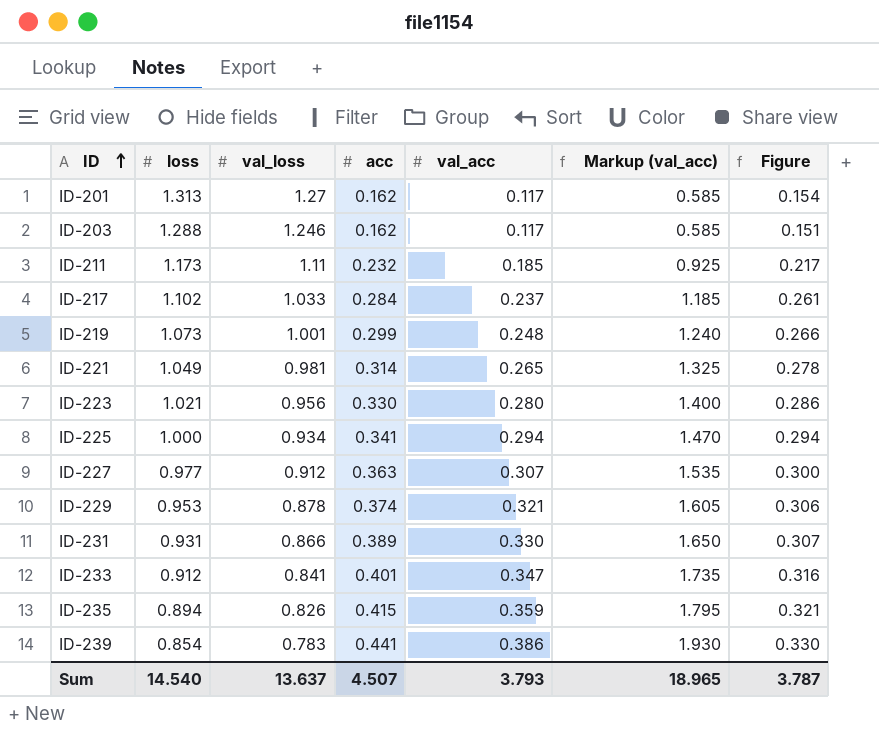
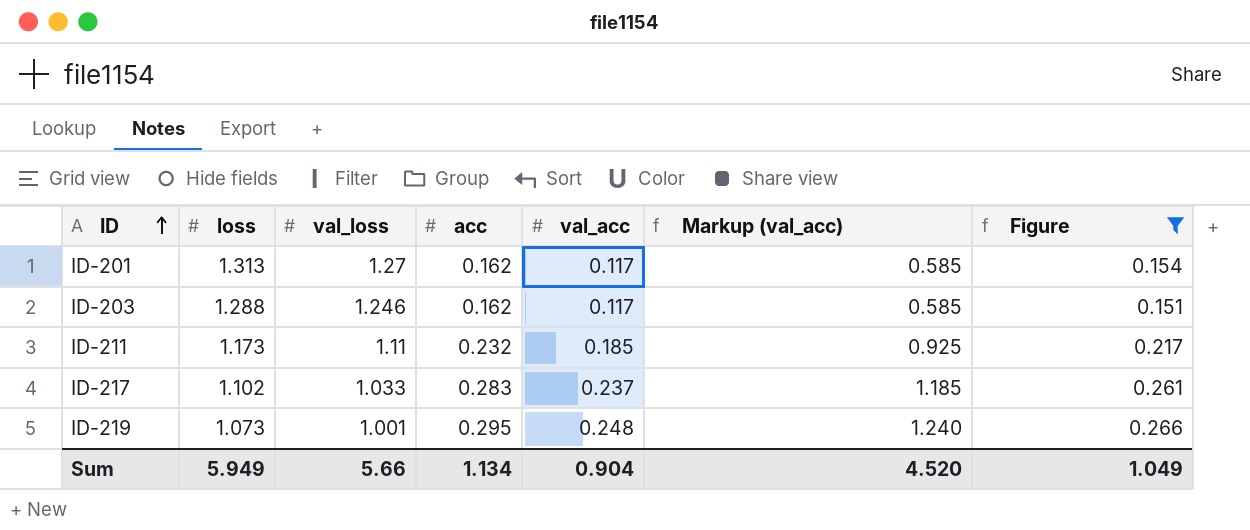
filter: none -> Figure <= 0.266
ID-217 | acc: 0.284 -> 0.283
ID-219 | acc: 0.299 -> 0.295
Sum | loss: 14.540 -> 5.949
Sum | val_loss: 13.637 -> 5.66
Sum | acc: 4.507 -> 1.134
Sum | val_acc: 3.793 -> 0.904
Sum | Markup (val_acc): 18.965 -> 4.520
Sum | Figure: 3.787 -> 1.049

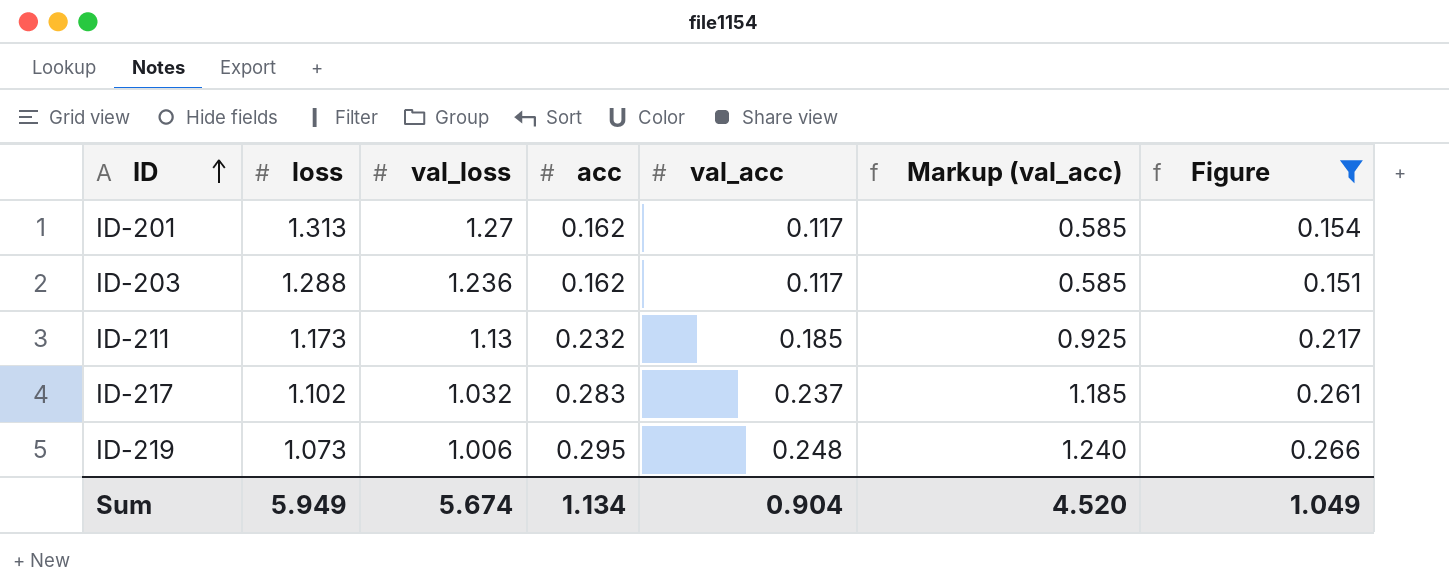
ID-203 | val_loss: 1.246 -> 1.236
ID-211 | val_loss: 1.11 -> 1.13
ID-217 | val_loss: 1.033 -> 1.032
ID-219 | val_loss: 1.001 -> 1.006
Sum | val_loss: 5.66 -> 5.674

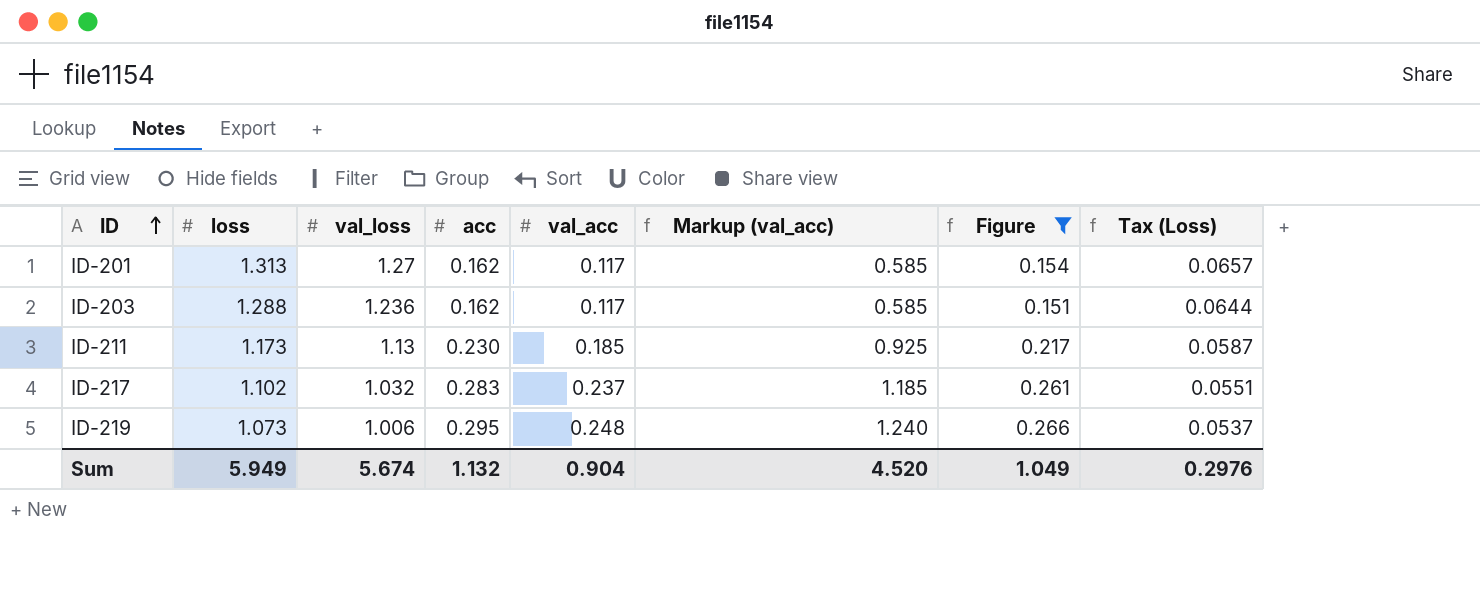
column Tax (Loss) | formula: none -> [loss] * 0.05
ID-211 | acc: 0.232 -> 0.230
Sum | acc: 1.134 -> 1.132

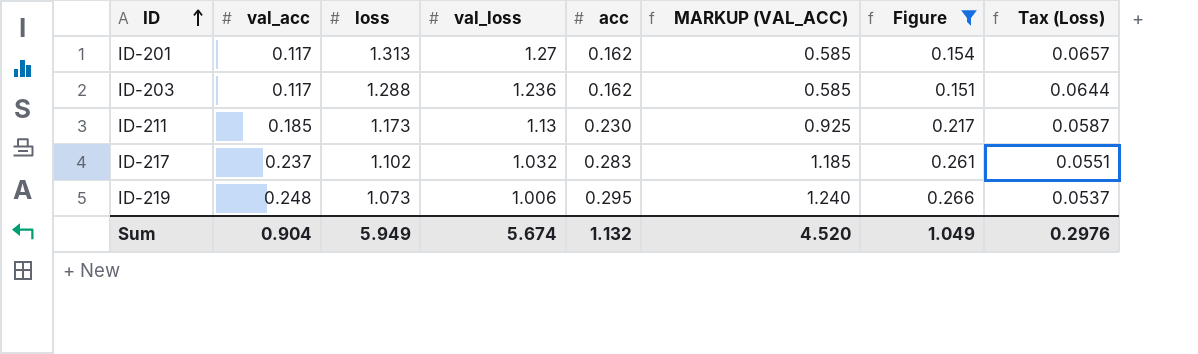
column val_acc | position: 5 -> 2
column name: Markup (val_acc) -> MARKUP (VAL_ACC)

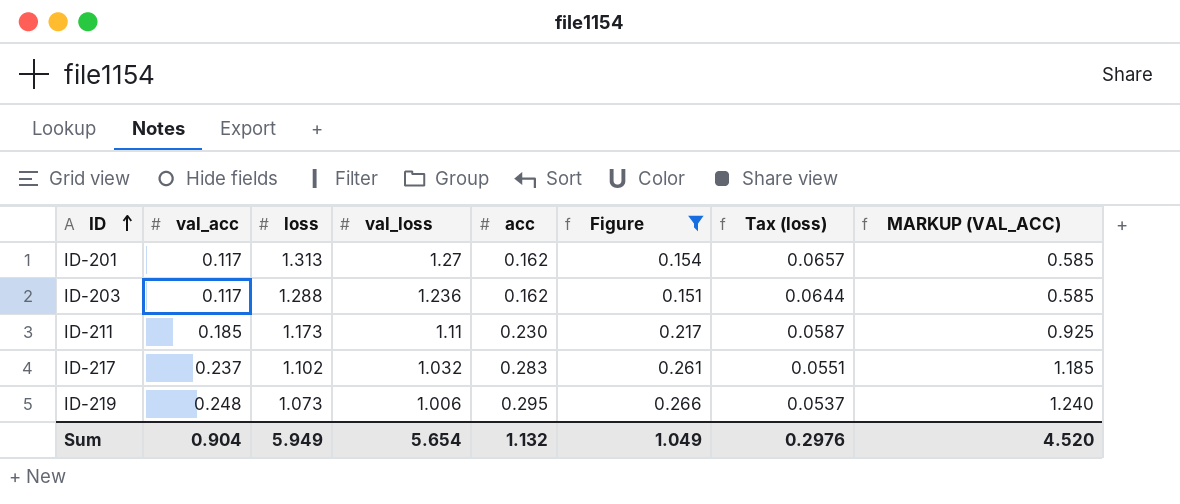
column name: Tax (Loss) -> Tax (loss)
column MARKUP (VAL_ACC) | position: 6 -> 8
ID-211 | val_loss: 1.13 -> 1.11
Sum | val_loss: 5.674 -> 5.654

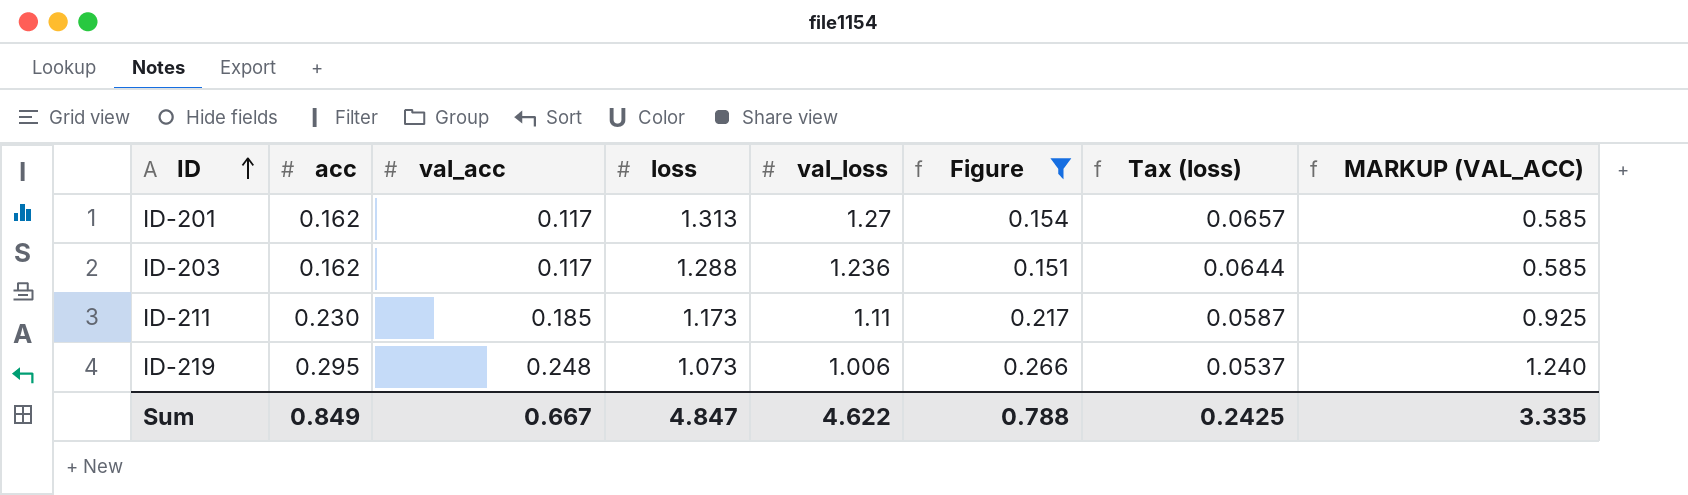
column acc | position: 5 -> 2
row ID-217: 0.237 | 1.102 | 1.032 | 0.283 | 0.261 | 0.0551 | 1.185 -> none
Sum | acc: 1.132 -> 0.849
Sum | val_acc: 0.904 -> 0.667
Sum | loss: 5.949 -> 4.847
Sum | val_loss: 5.654 -> 4.622
Sum | Figure: 1.049 -> 0.788
Sum | Tax (loss): 0.2976 -> 0.2425
Sum | MARKUP (VAL_ACC): 4.520 -> 3.335

